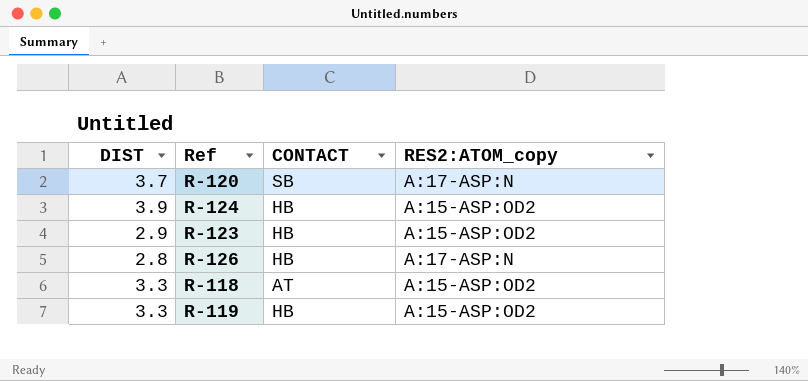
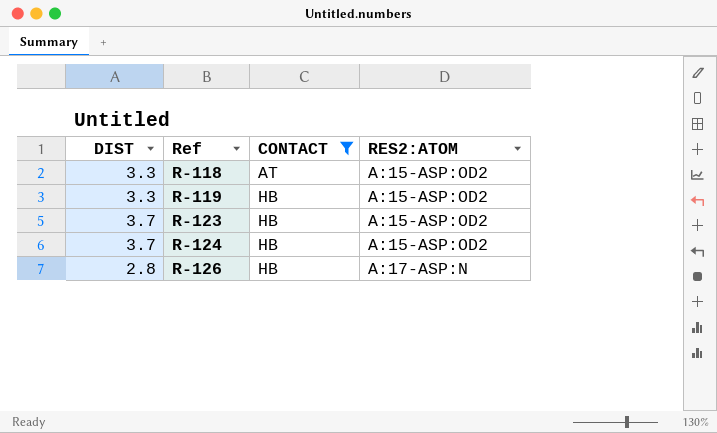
filter: none -> CONTACT != SB
row order: none -> Ref ascending
column name: RES2:ATOM_copy -> RES2:ATOM
R-123 | DIST: 2.9 -> 3.7
R-124 | DIST: 3.9 -> 3.7

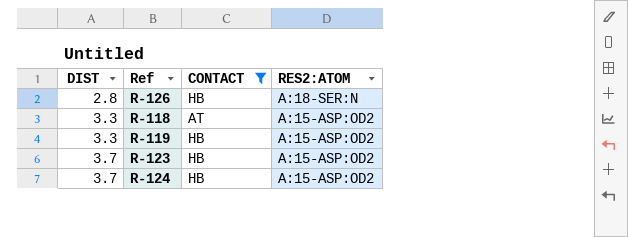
row order: Ref ascending -> DIST ascending
R-126 | RES2:ATOM: A:17-ASP:N -> A:18-SER:N

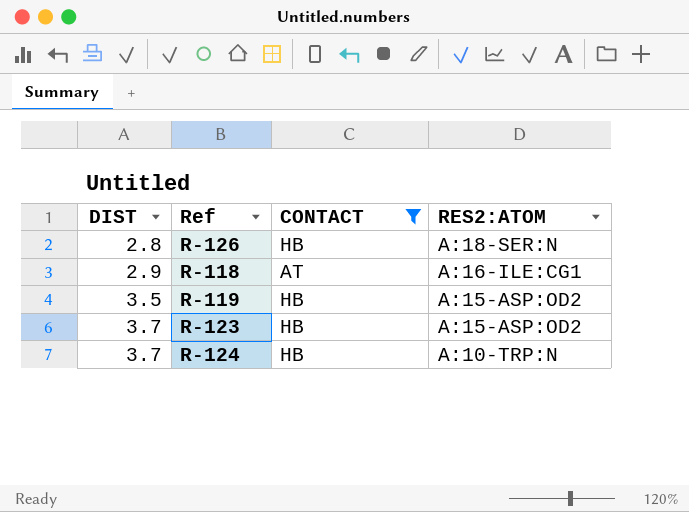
R-118 | DIST: 3.3 -> 2.9
R-118 | RES2:ATOM: A:15-ASP:OD2 -> A:16-ILE:CG1
R-119 | DIST: 3.3 -> 3.5
R-124 | RES2:ATOM: A:15-ASP:OD2 -> A:10-TRP:N

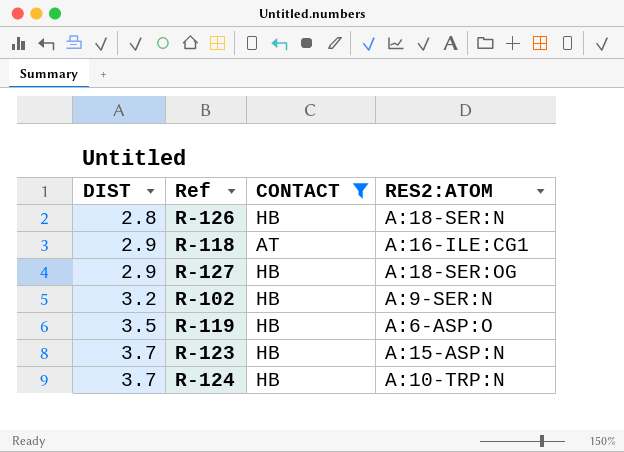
row R-127: none -> 2.9 | HB | A:18-SER:OG
row R-102: none -> 3.2 | HB | A:9-SER:N
R-119 | RES2:ATOM: A:15-ASP:OD2 -> A:6-ASP:O
R-123 | RES2:ATOM: A:15-ASP:OD2 -> A:15-ASP:N

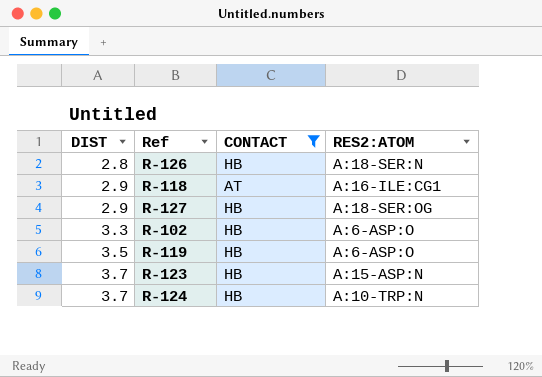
R-102 | DIST: 3.2 -> 3.3
R-102 | RES2:ATOM: A:9-SER:N -> A:6-ASP:O

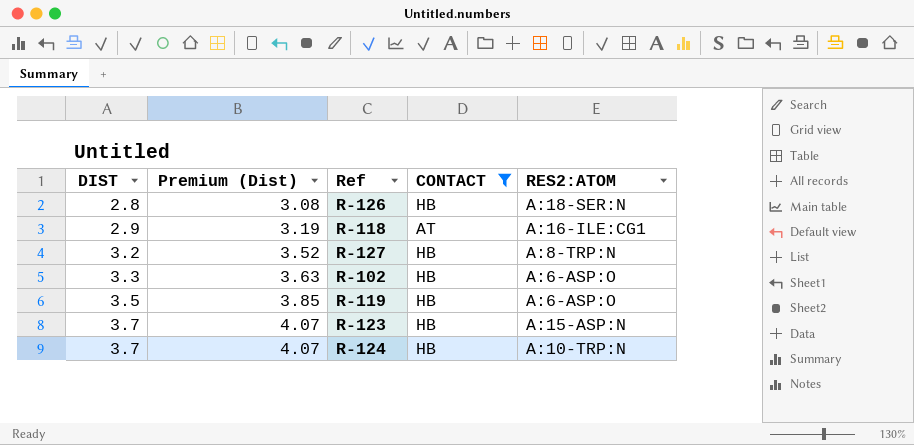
column Premium (Dist) | formula: none -> [DIST] * 1.1
R-127 | DIST: 2.9 -> 3.2
R-127 | RES2:ATOM: A:18-SER:OG -> A:8-TRP:N

